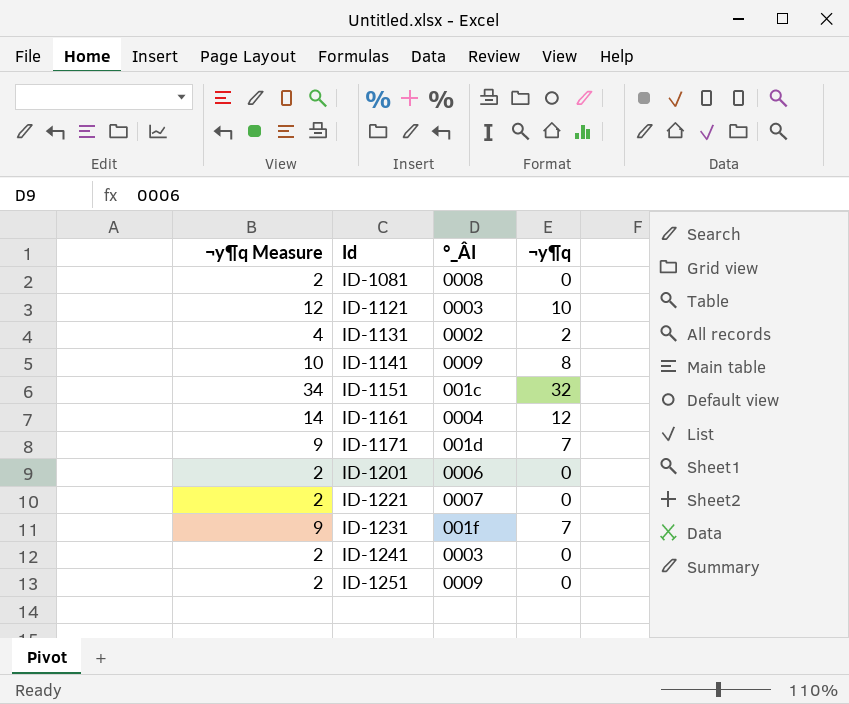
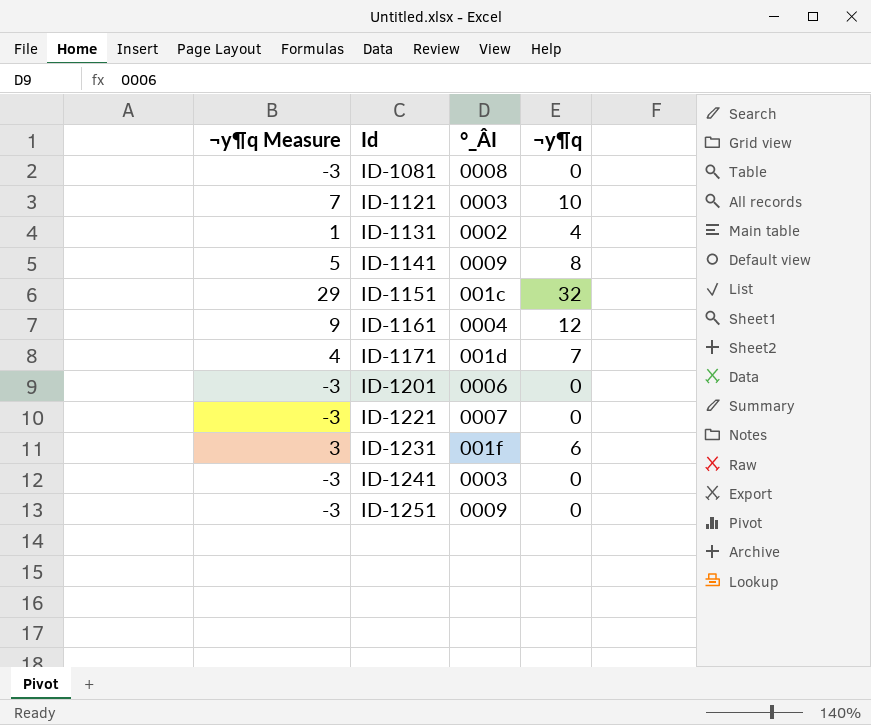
column ¬y¶q Measure | formula: [¬y¶q] + 2 -> [¬y¶q] - 3
ID-1131 | ¬y¶q: 2 -> 4
ID-1231 | ¬y¶q: 7 -> 6

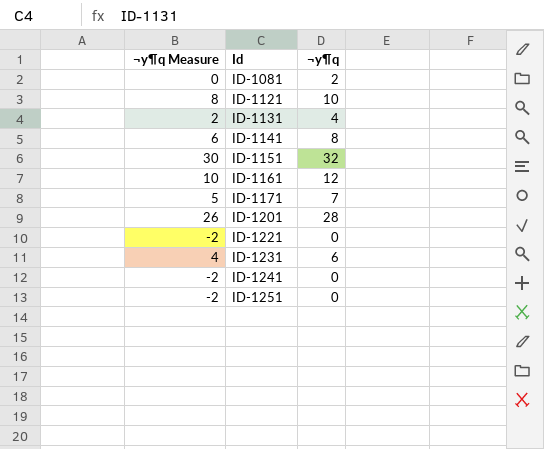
column °_ÂI | position: 3 -> none
column ¬y¶q Measure | formula: [¬y¶q] - 3 -> [¬y¶q] - 2
ID-1081 | ¬y¶q: 0 -> 2
ID-1201 | ¬y¶q: 0 -> 28

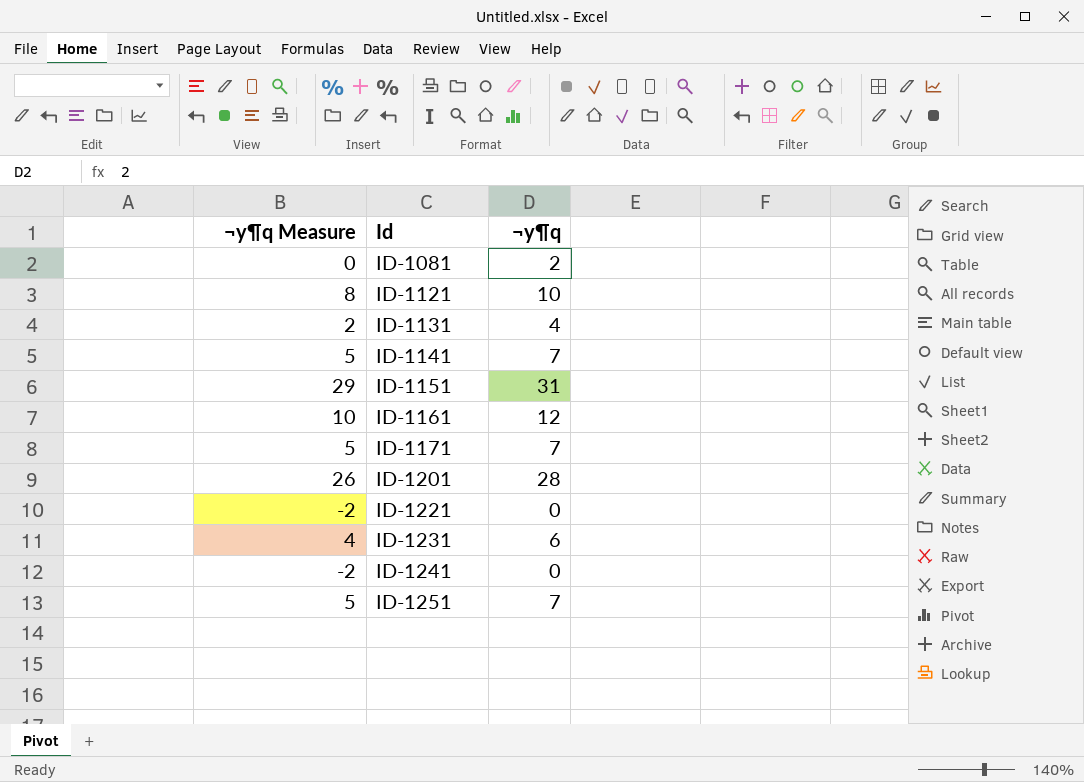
ID-1141 | ¬y¶q Measure: 6 -> 5
ID-1141 | ¬y¶q: 8 -> 7
ID-1151 | ¬y¶q Measure: 30 -> 29
ID-1151 | ¬y¶q: 32 -> 31
ID-1251 | ¬y¶q Measure: -2 -> 5
ID-1251 | ¬y¶q: 0 -> 7

